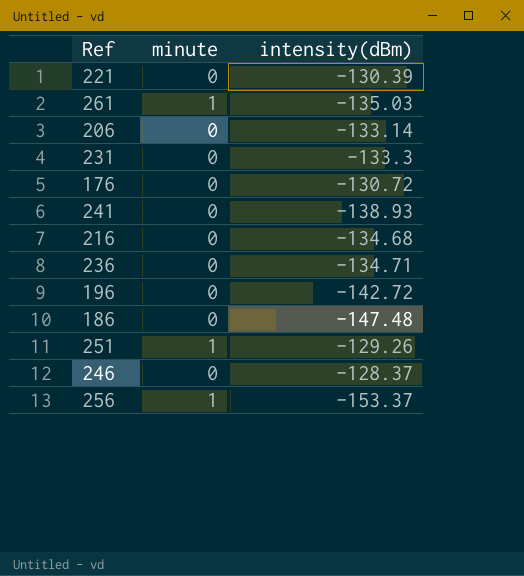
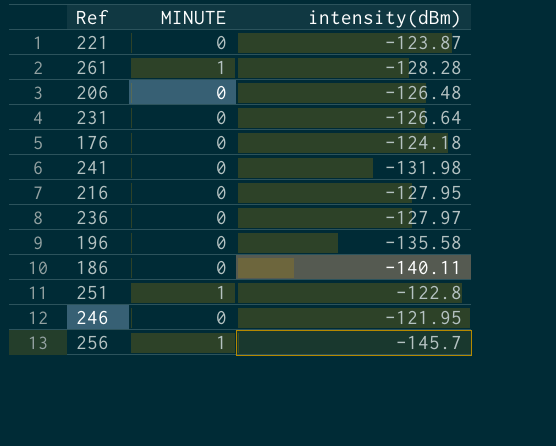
column name: minute -> MINUTE
221 | intensity(dBm): -130.39 -> -123.87
261 | intensity(dBm): -135.03 -> -128.28
206 | intensity(dBm): -133.14 -> -126.48
231 | intensity(dBm): -133.3 -> -126.64
176 | intensity(dBm): -130.72 -> -124.18
241 | intensity(dBm): -138.93 -> -131.98
216 | intensity(dBm): -134.68 -> -127.95
236 | intensity(dBm): -134.71 -> -127.97
196 | intensity(dBm): -142.72 -> -135.58
186 | intensity(dBm): -147.48 -> -140.11
251 | intensity(dBm): -129.26 -> -122.8
246 | intensity(dBm): -128.37 -> -121.95
256 | intensity(dBm): -153.37 -> -145.7

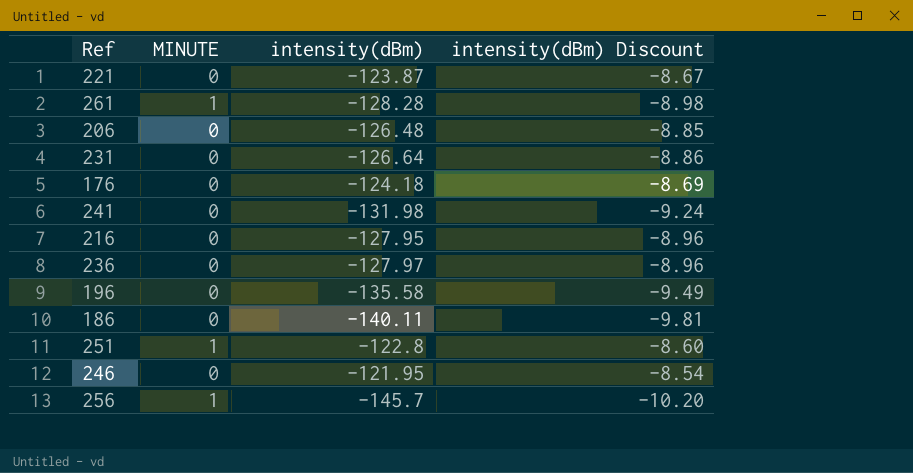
column intensity(dBm) Discount | formula: none -> [intensity(dBm)] * 0.07

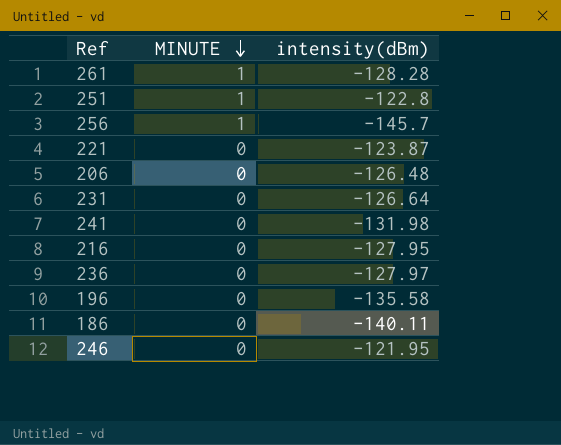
row order: none -> MINUTE descending
column intensity(dBm) Discount | formula: [intensity(dBm)] * 0.07 -> none
row 176: 0 | -124.18 | -8.69 -> none

